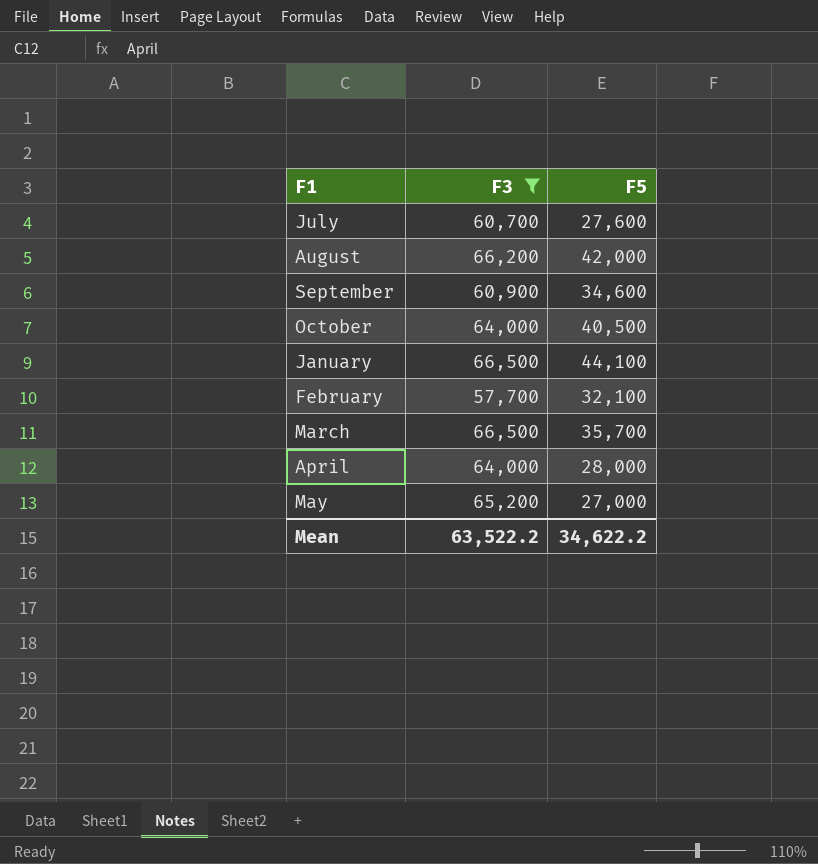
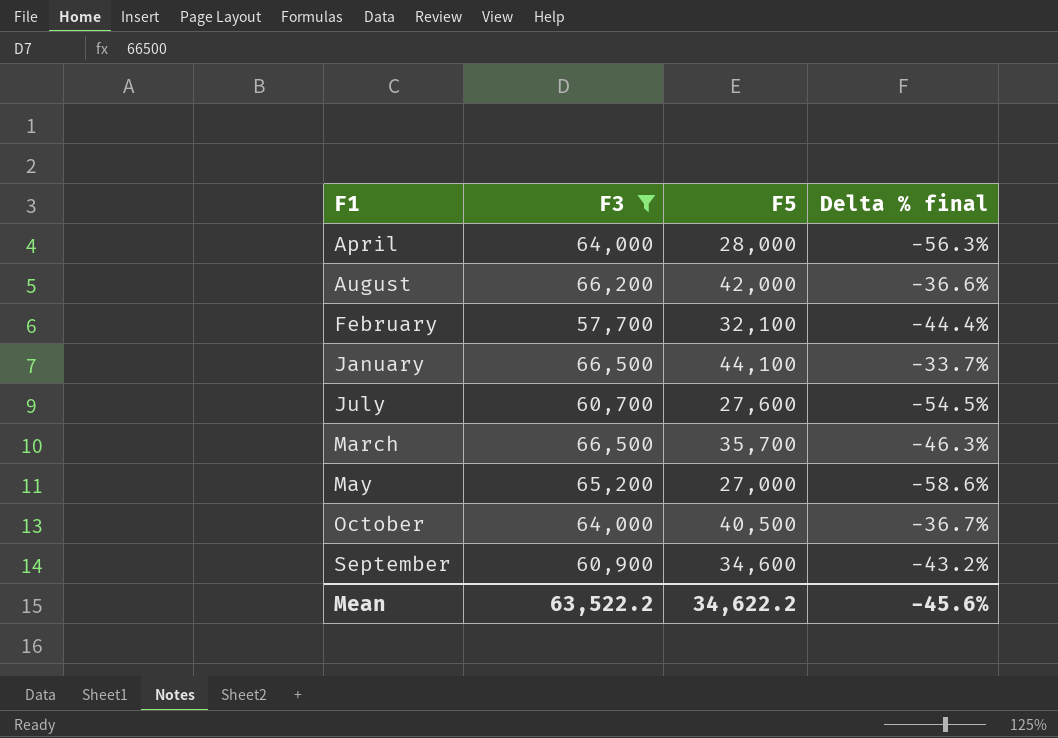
row order: none -> F1 ascending
column Delta % final | formula: none -> ([F5] - [F3]) / [F3]

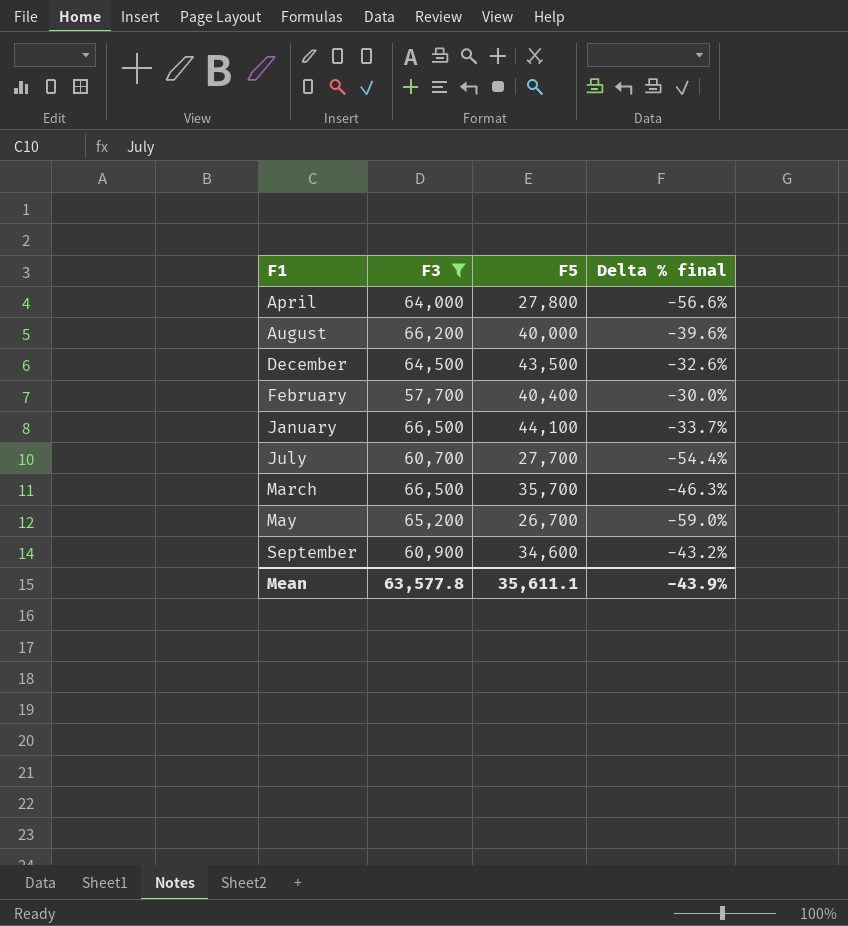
row October: 64,000 | 40,500 | -36.7% -> none
April | F5: 28,000 -> 27,800
April | Delta % final: -56.3% -> -56.6%
August | F5: 42,000 -> 40,000
August | Delta % final: -36.6% -> -39.6%
row December: none -> 64,500 | 43,500 | -32.6%
February | F5: 32,100 -> 40,400
February | Delta % final: -44.4% -> -30.0%
July | F5: 27,600 -> 27,700
July | Delta % final: -54.5% -> -54.4%
May | F5: 27,000 -> 26,700
May | Delta % final: -58.6% -> -59.0%
Mean | F3: 63,522.2 -> 63,577.8
Mean | F5: 34,622.2 -> 35,611.1
Mean | Delta % final: -45.6% -> -43.9%

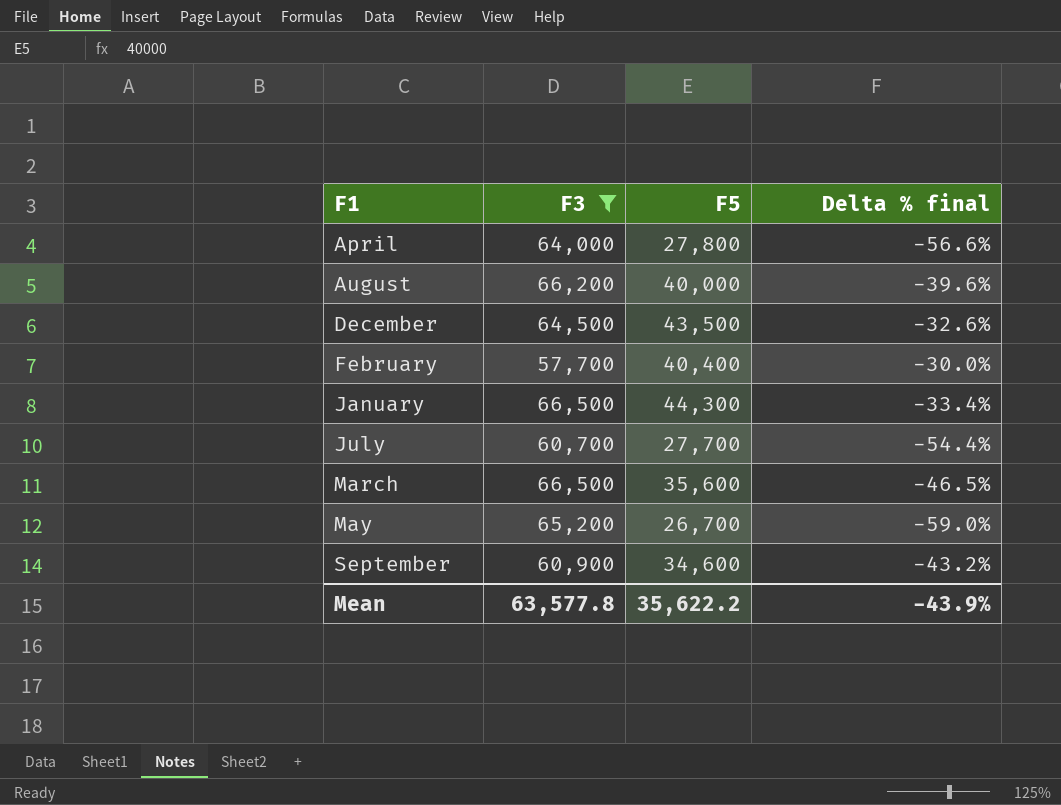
January | F5: 44,100 -> 44,300
January | Delta % final: -33.7% -> -33.4%
March | F5: 35,700 -> 35,600
March | Delta % final: -46.3% -> -46.5%
Mean | F5: 35,611.1 -> 35,622.2

